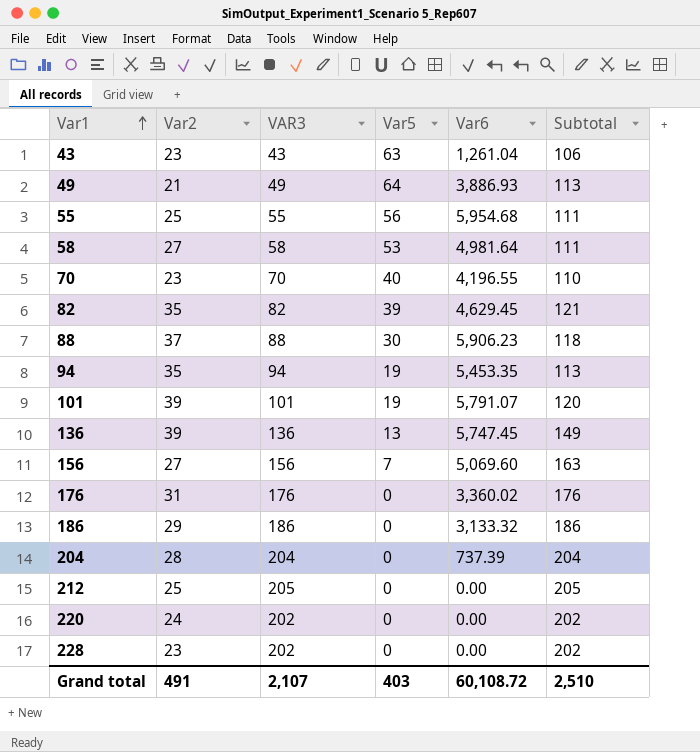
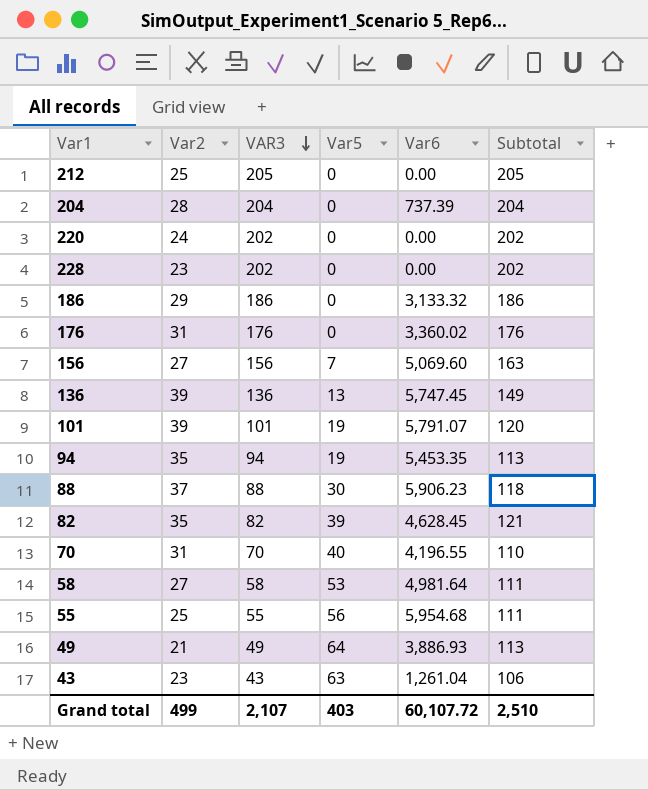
row order: Var1 ascending -> VAR3 descending
82 | Var6: 4,629.45 -> 4,628.45
70 | Var2: 23 -> 31
Grand total | Var2: 491 -> 499
Grand total | Var6: 60,108.72 -> 60,107.72

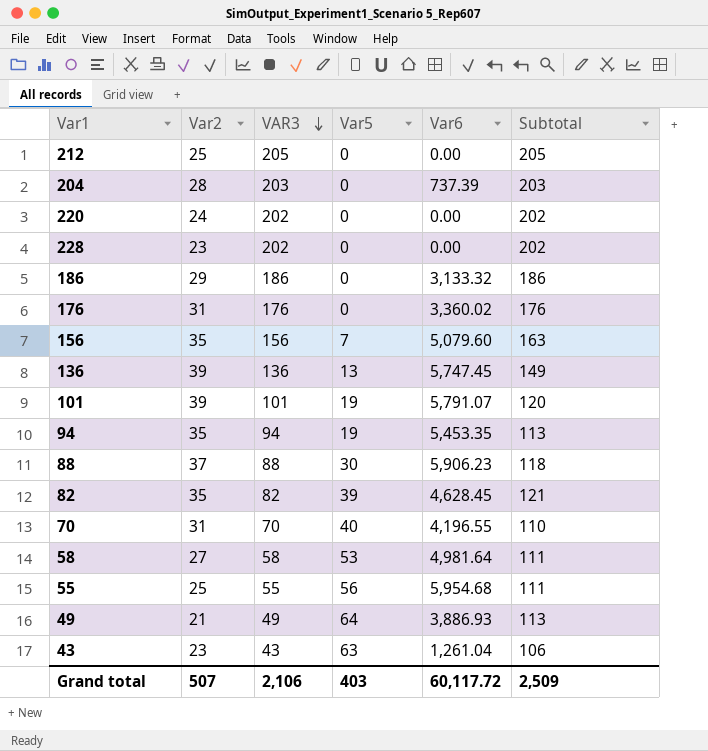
204 | VAR3: 204 -> 203
204 | Subtotal: 204 -> 203
156 | Var2: 27 -> 35
156 | Var6: 5,069.60 -> 5,079.60
Grand total | Var2: 499 -> 507
Grand total | VAR3: 2,107 -> 2,106
Grand total | Var6: 60,107.72 -> 60,117.72
Grand total | Subtotal: 2,510 -> 2,509

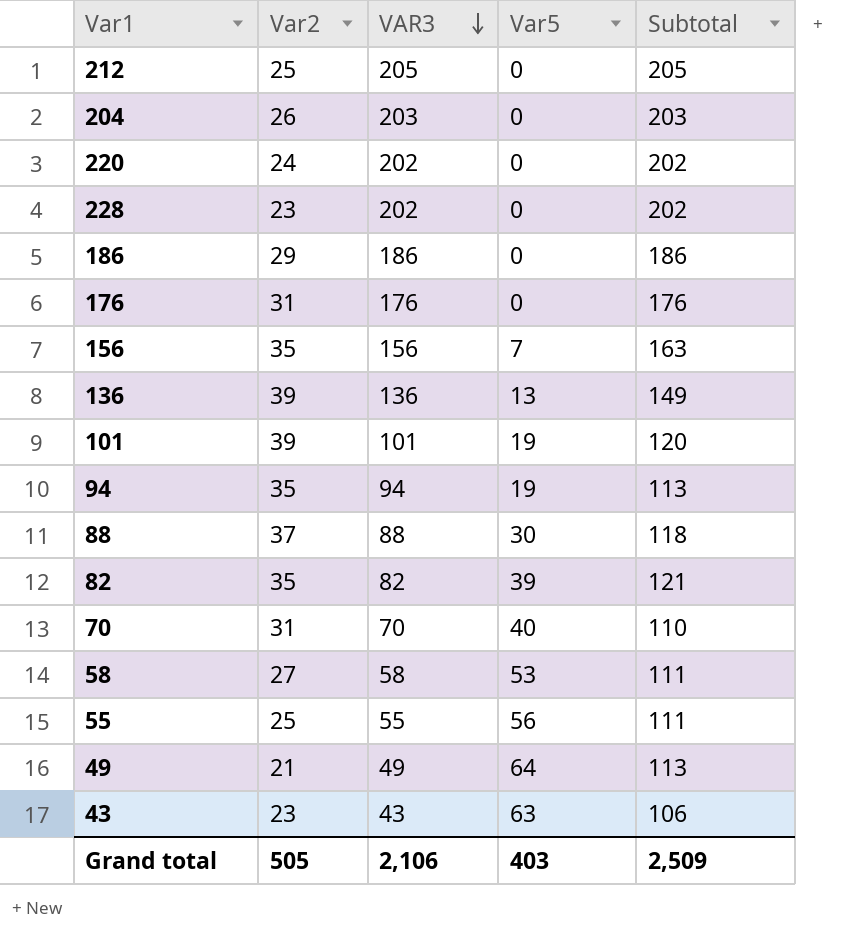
column Var6 | position: 5 -> none
204 | Var2: 28 -> 26
Grand total | Var2: 507 -> 505

